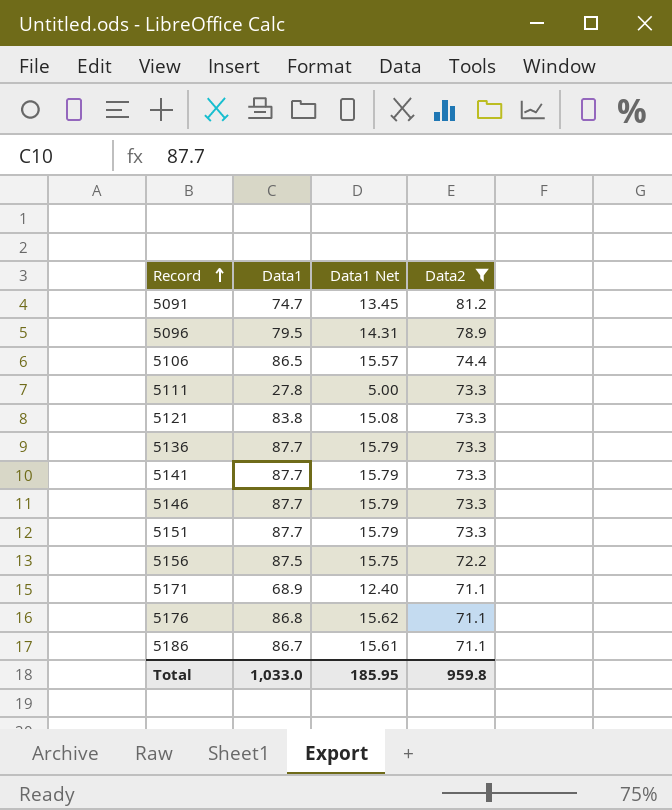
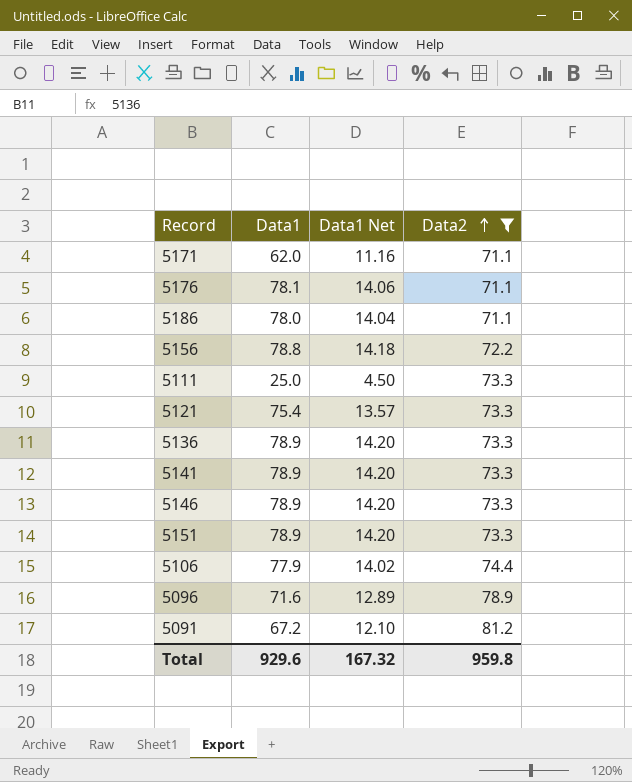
row order: Record ascending -> Data2 ascending
5171 | Data1: 68.9 -> 62.0
5171 | Data1 Net: 12.40 -> 11.16
5176 | Data1: 86.8 -> 78.1
5176 | Data1 Net: 15.62 -> 14.06
5186 | Data1: 86.7 -> 78.0
5186 | Data1 Net: 15.61 -> 14.04
5156 | Data1: 87.5 -> 78.8
5156 | Data1 Net: 15.75 -> 14.18
5111 | Data1: 27.8 -> 25.0
5111 | Data1 Net: 5.00 -> 4.50
5121 | Data1: 83.8 -> 75.4
5121 | Data1 Net: 15.08 -> 13.57
5136 | Data1: 87.7 -> 78.9
5136 | Data1 Net: 15.79 -> 14.20
5141 | Data1: 87.7 -> 78.9
5141 | Data1 Net: 15.79 -> 14.20
5146 | Data1: 87.7 -> 78.9
5146 | Data1 Net: 15.79 -> 14.20
5151 | Data1: 87.7 -> 78.9
5151 | Data1 Net: 15.79 -> 14.20
5106 | Data1: 86.5 -> 77.9
5106 | Data1 Net: 15.57 -> 14.02
5096 | Data1: 79.5 -> 71.6
5096 | Data1 Net: 14.31 -> 12.89
5091 | Data1: 74.7 -> 67.2
5091 | Data1 Net: 13.45 -> 12.10
Total | Data1: 1,033.0 -> 929.6
Total | Data1 Net: 185.95 -> 167.32

